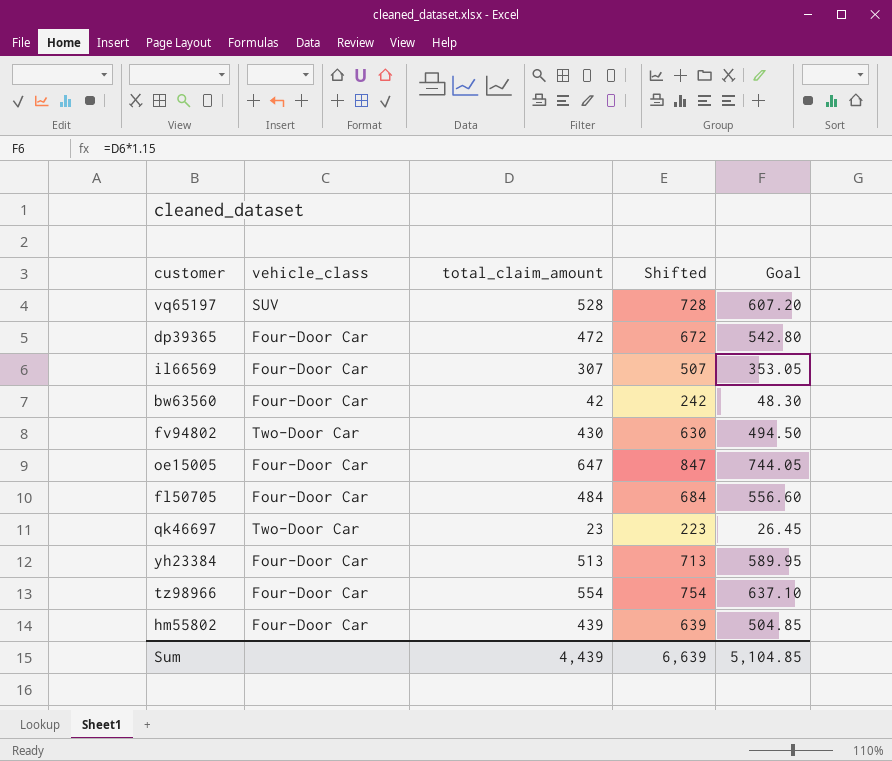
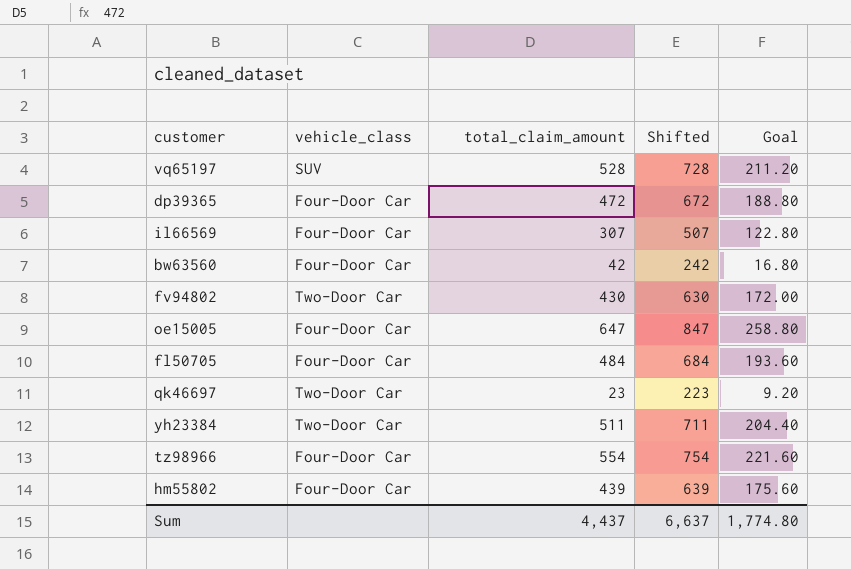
column Goal | formula: [total_claim_amount] * 1.15 -> [total_claim_amount] * 0.4
yh23384 | vehicle_class: Four-Door Car -> Two-Door Car
yh23384 | total_claim_amount: 513 -> 511
yh23384 | Shifted: 713 -> 711
Sum | total_claim_amount: 4,439 -> 4,437
Sum | Shifted: 6,639 -> 6,637
Sum | Goal: 5,104.85 -> 1,774.80

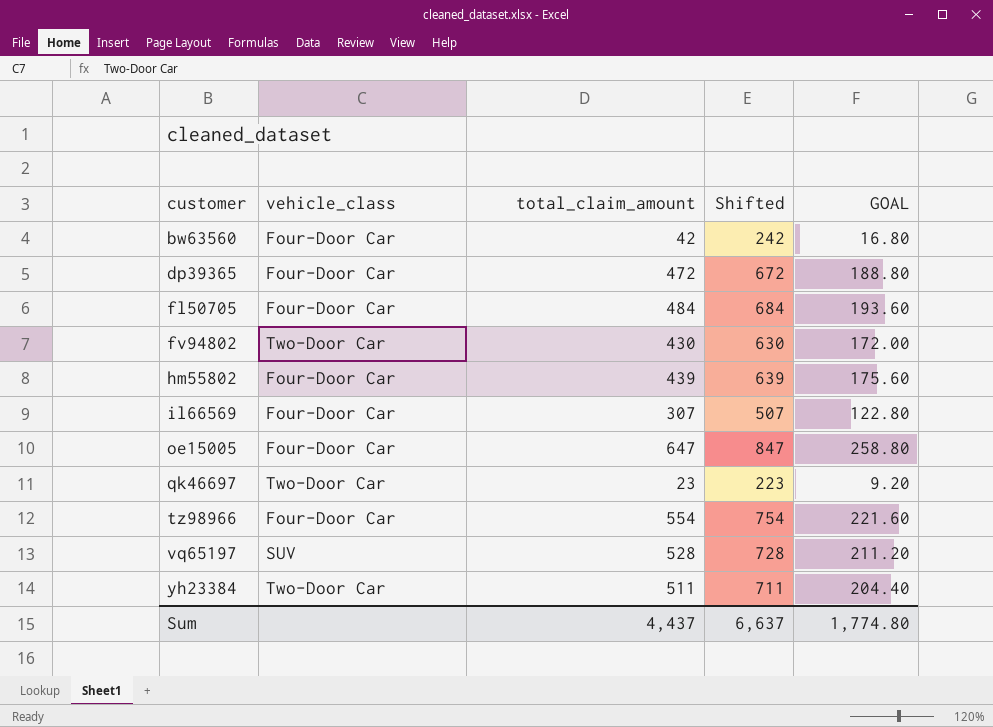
row order: none -> customer ascending
column name: Goal -> GOAL

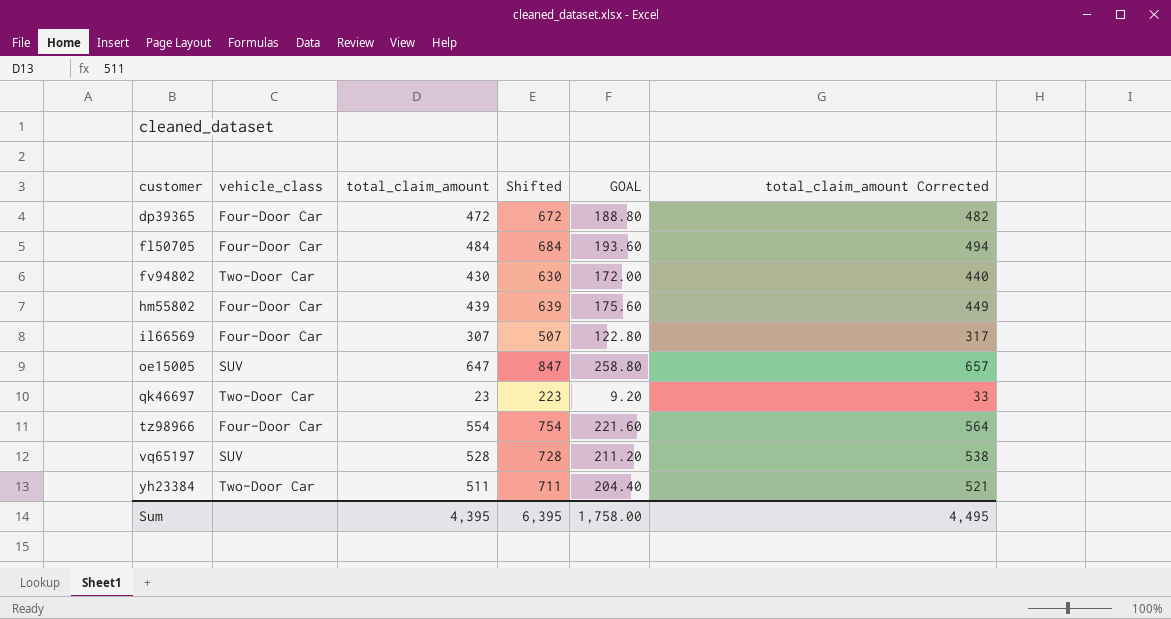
column total_claim_amount Corrected | formula: none -> [total_claim_amount] + 10
row bw63560: Four-Door Car | 42 | 242 | 16.80 -> none
oe15005 | vehicle_class: Four-Door Car -> SUV
Sum | total_claim_amount: 4,437 -> 4,395
Sum | Shifted: 6,637 -> 6,395
Sum | GOAL: 1,774.80 -> 1,758.00

